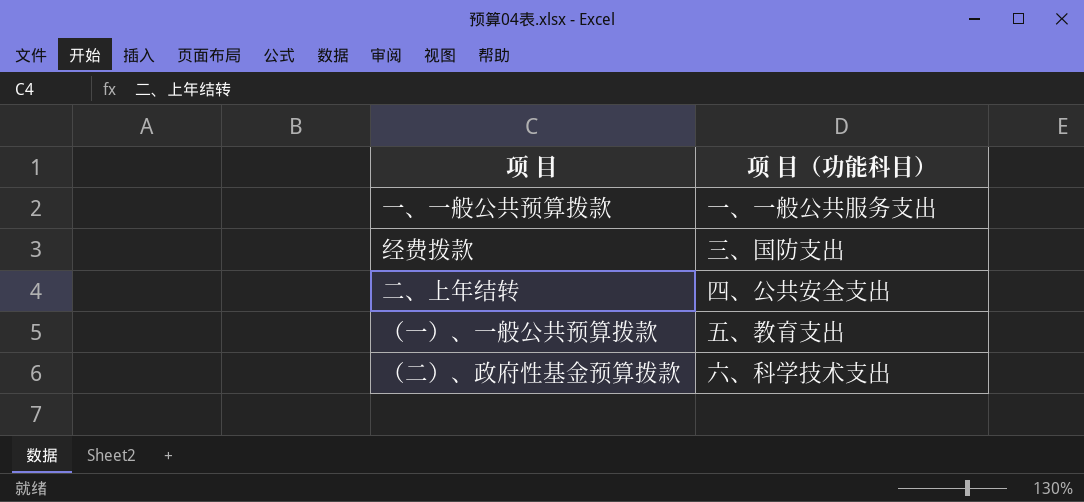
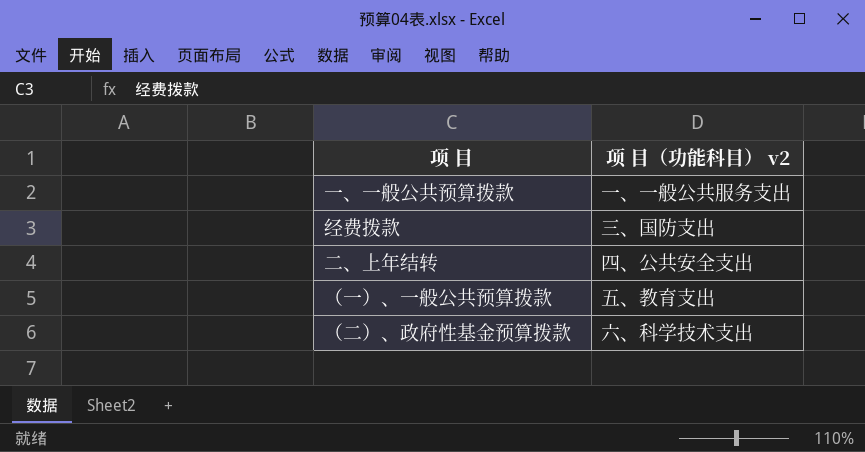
column name: 项 目（功能科目） -> 项 目（功能科目） v2

